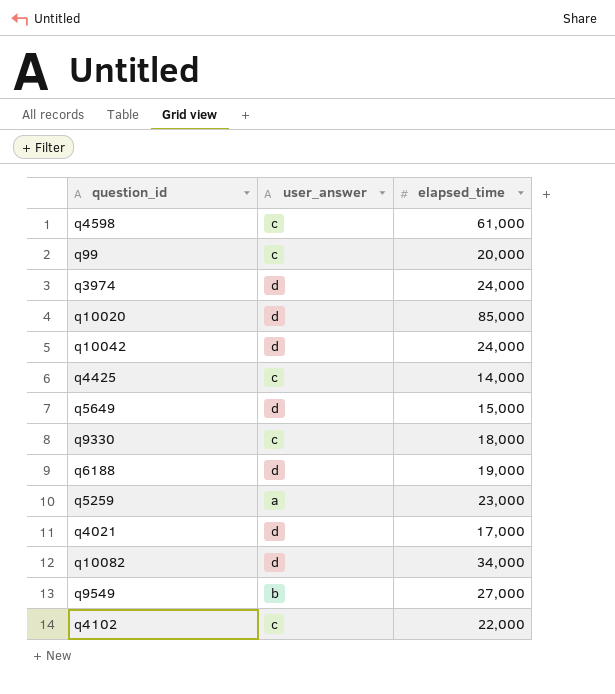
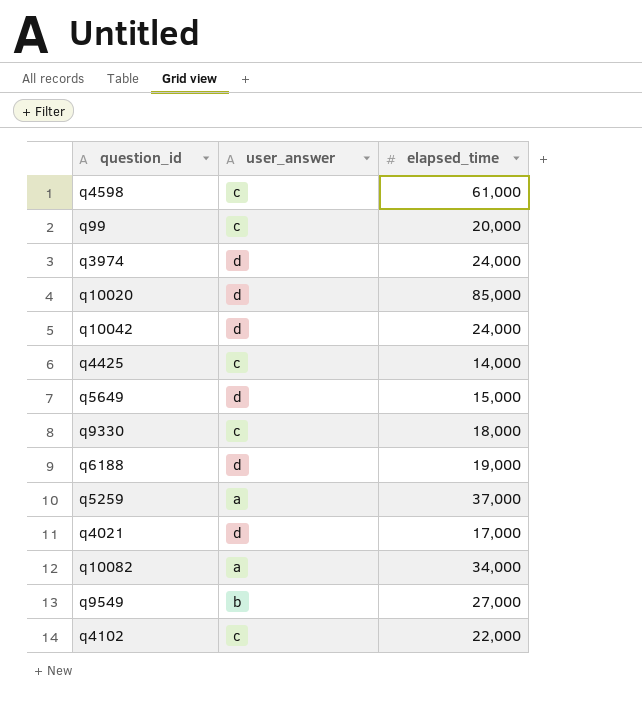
q5259 | elapsed_time: 23,000 -> 37,000
q10082 | user_answer: d -> a

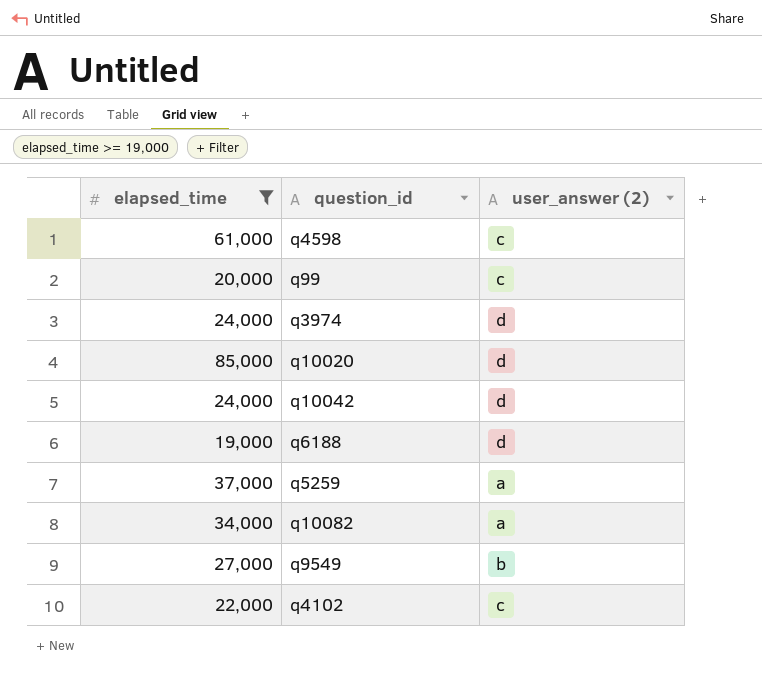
filter: none -> elapsed_time >= 19,000
column elapsed_time | position: 3 -> 1
column name: user_answer -> user_answer (2)

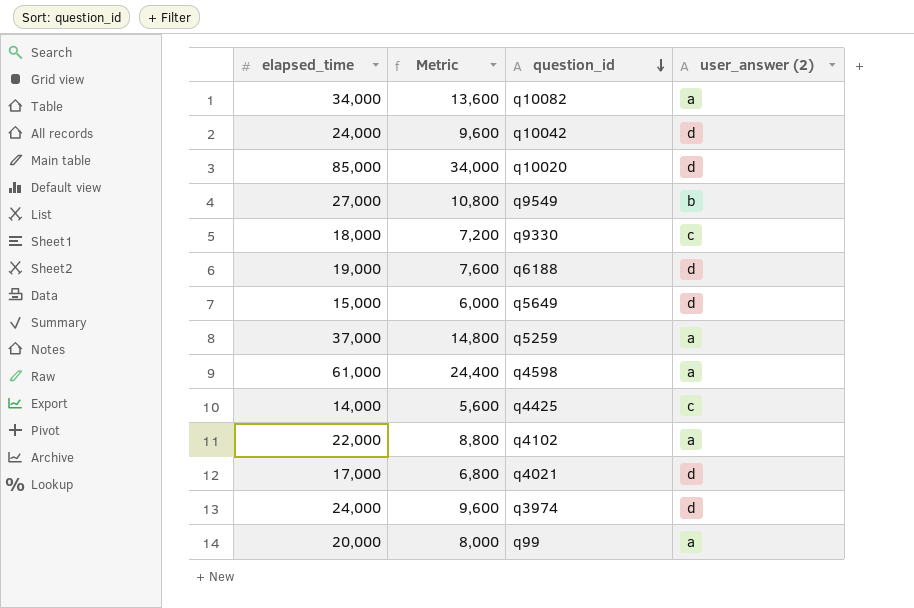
filter: elapsed_time >= 19,000 -> none
row order: none -> question_id descending
column Metric | formula: none -> [elapsed_time] * 0.4
q4598 | user_answer (2): c -> a
q4102 | user_answer (2): c -> a
q99 | user_answer (2): c -> a

